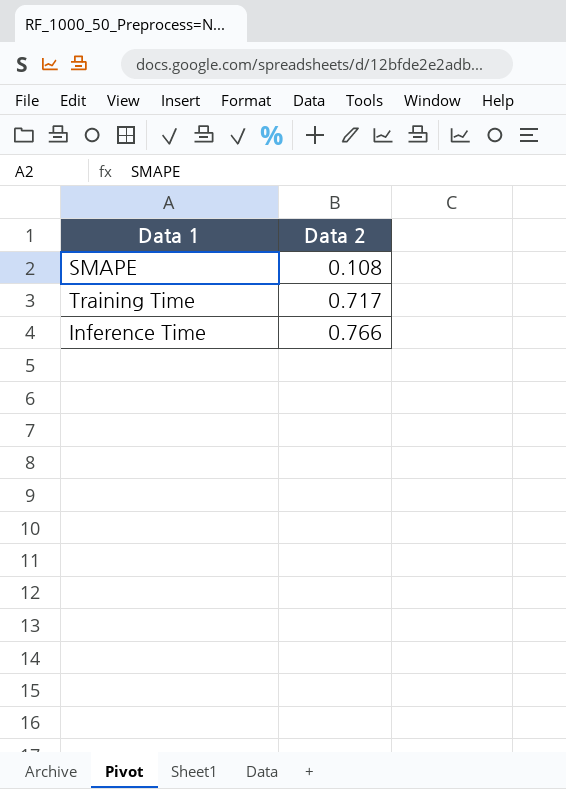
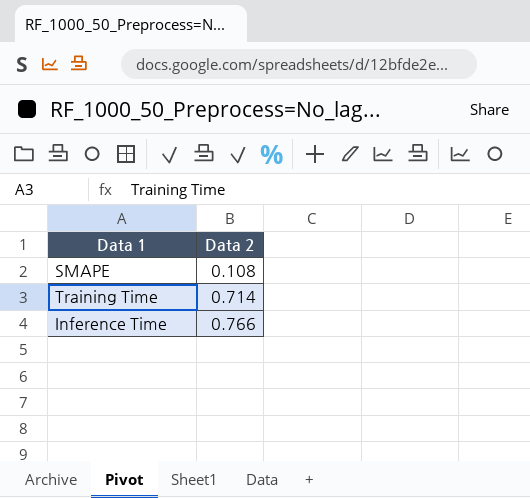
Training Time | Data 2: 0.717 -> 0.714

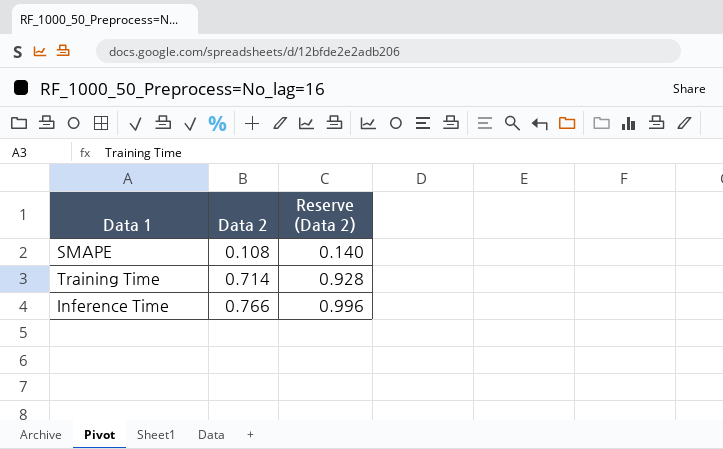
column Reserve (Data 2) | formula: none -> [Data 2] * 1.3

